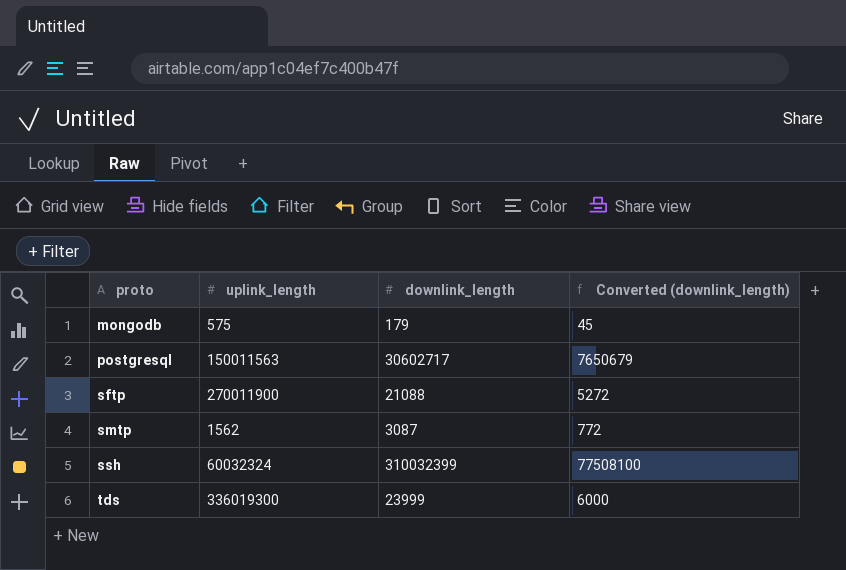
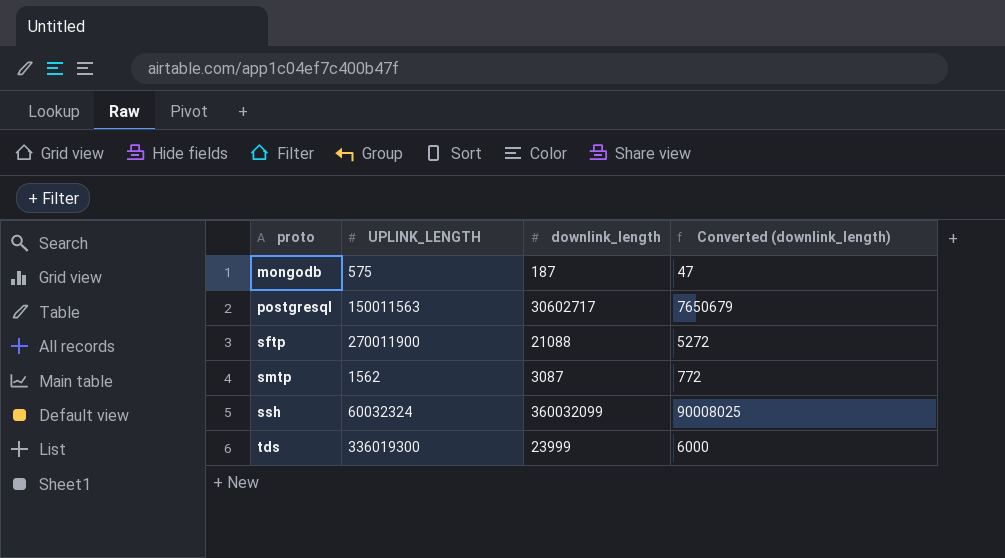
column name: uplink_length -> UPLINK_LENGTH
mongodb | downlink_length: 179 -> 187
mongodb | Converted (downlink_length): 45 -> 47
ssh | downlink_length: 310032399 -> 360032099
ssh | Converted (downlink_length): 77508100 -> 90008025

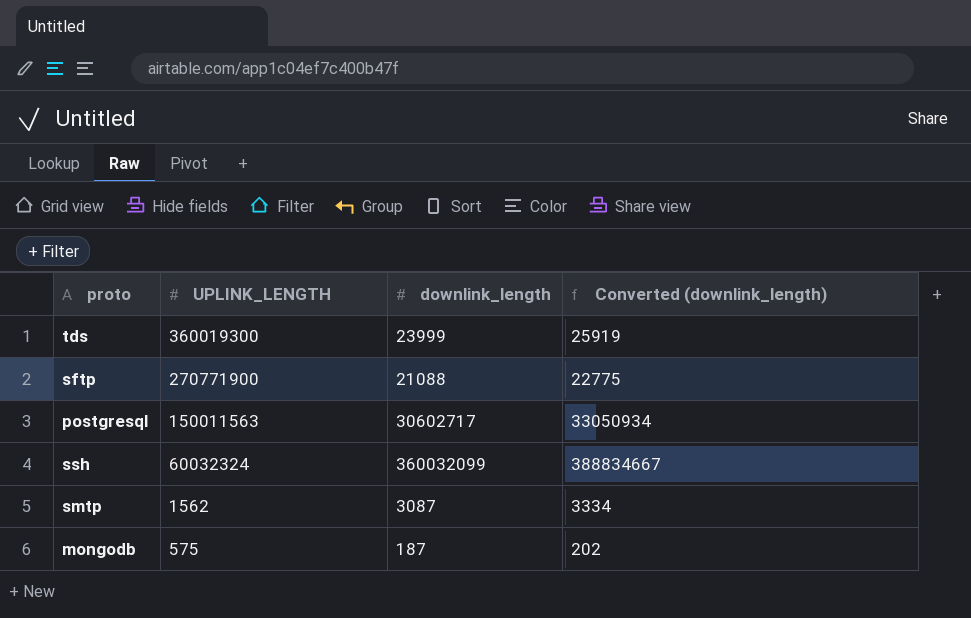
row order: proto ascending -> UPLINK_LENGTH descending
column Converted (downlink_length) | formula: [downlink_length] * 0.25 -> [downlink_length] * 1.08
tds | UPLINK_LENGTH: 336019300 -> 360019300
sftp | UPLINK_LENGTH: 270011900 -> 270771900

